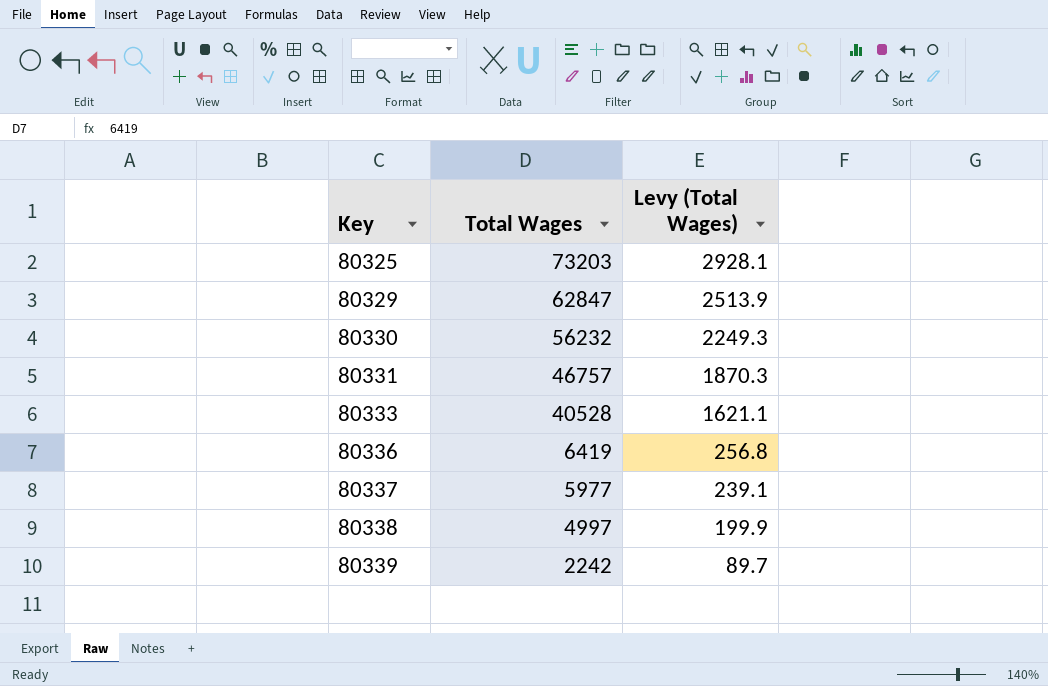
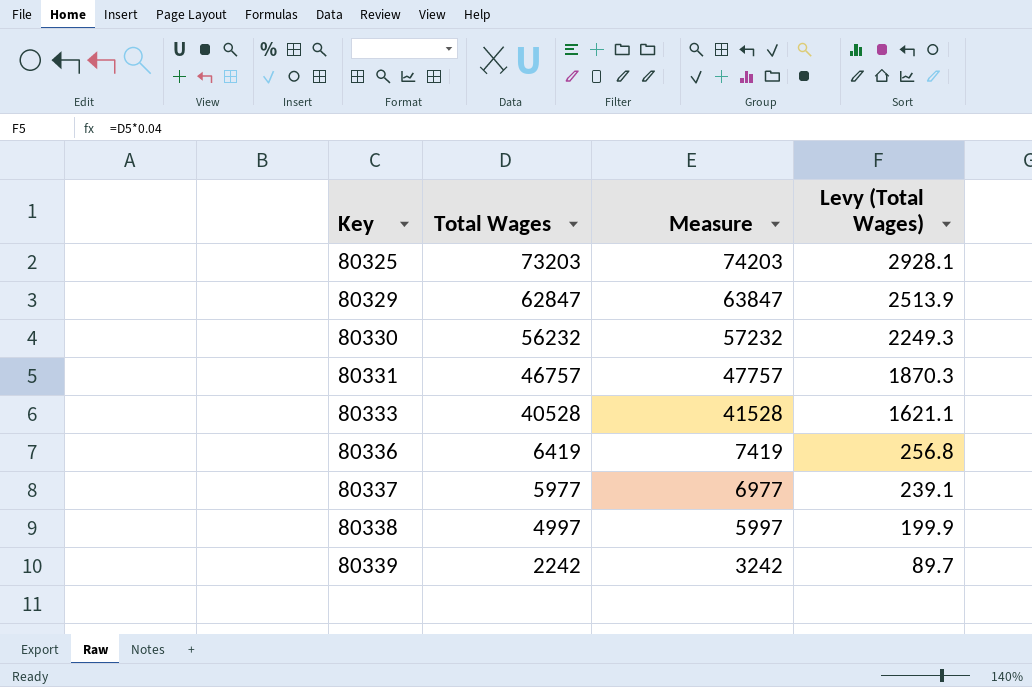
column Measure | formula: none -> [Total Wages] + 1000

